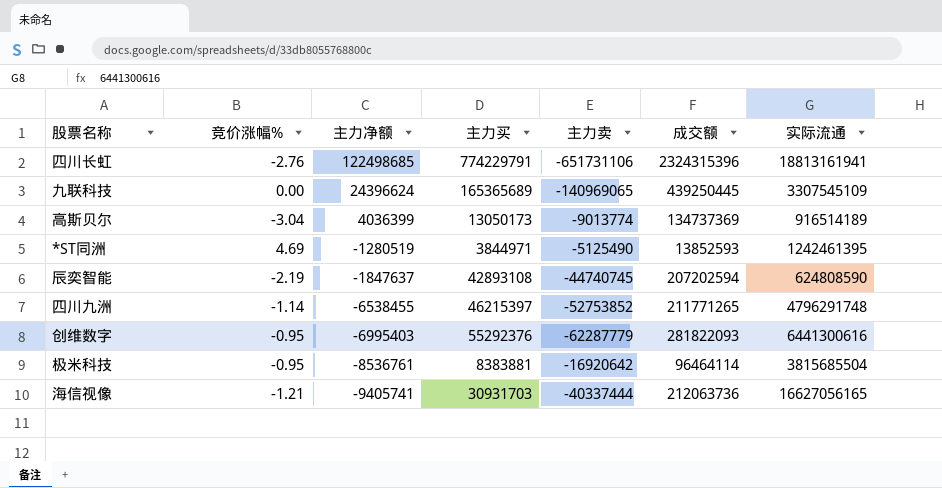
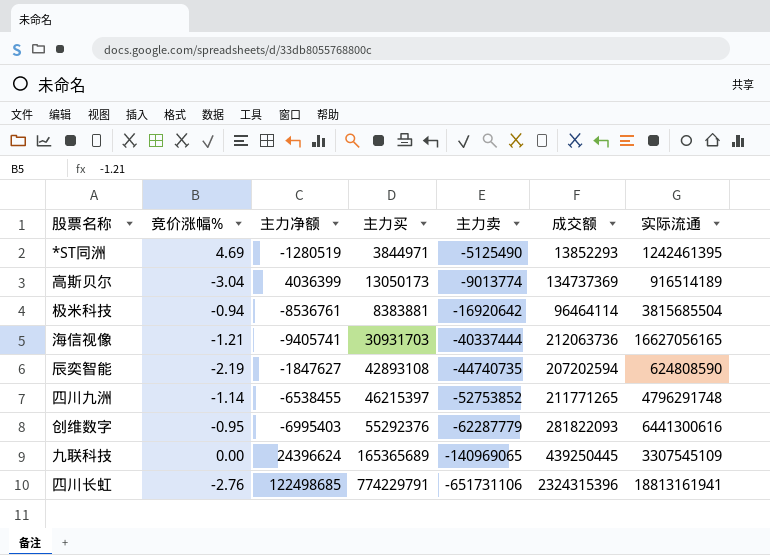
row order: 主力净额 descending -> 主力卖 descending
*ST同洲 | 成交额: 13852593 -> 13852293
极米科技 | 竞价涨幅%: -0.95 -> -0.94
辰奕智能 | 主力净额: -1847637 -> -1847627
辰奕智能 | 主力卖: -44740745 -> -44740735

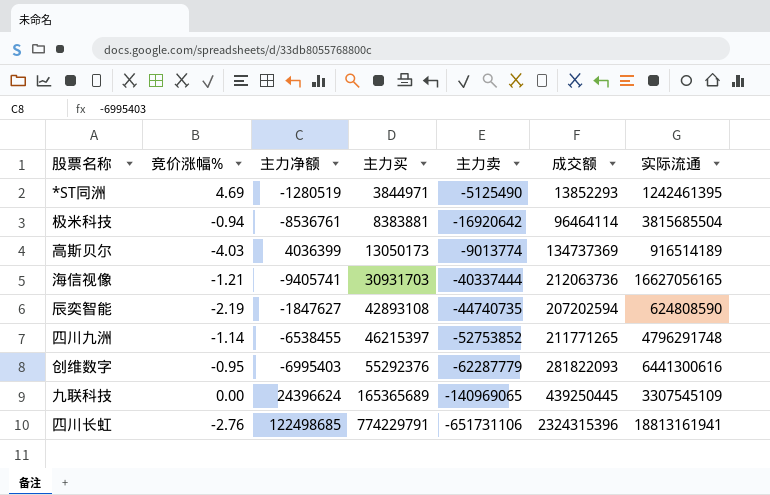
row order: 主力卖 descending -> 主力买 ascending
高斯贝尔 | 竞价涨幅%: -3.04 -> -4.03

